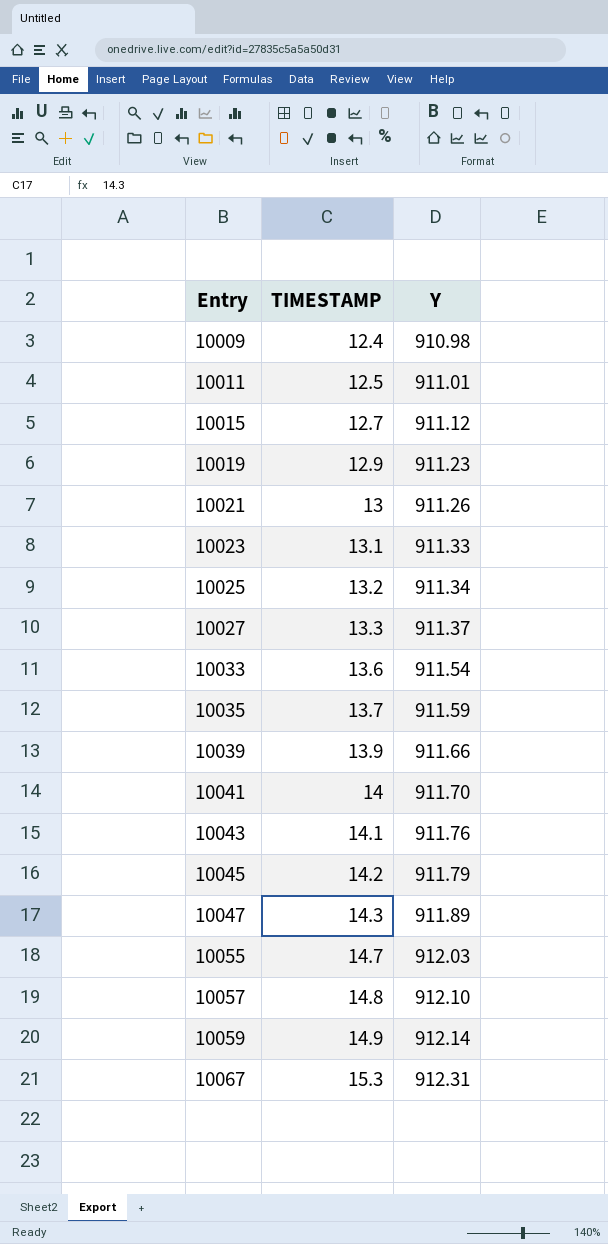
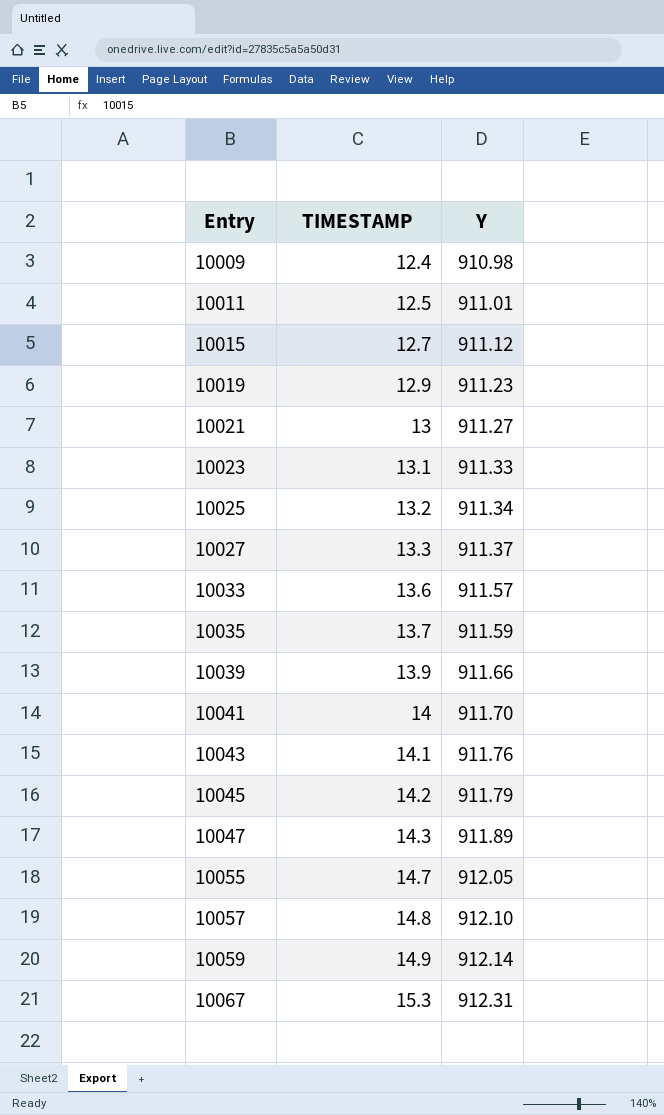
10021 | Y: 911.26 -> 911.27
10033 | Y: 911.54 -> 911.57
10055 | Y: 912.03 -> 912.05

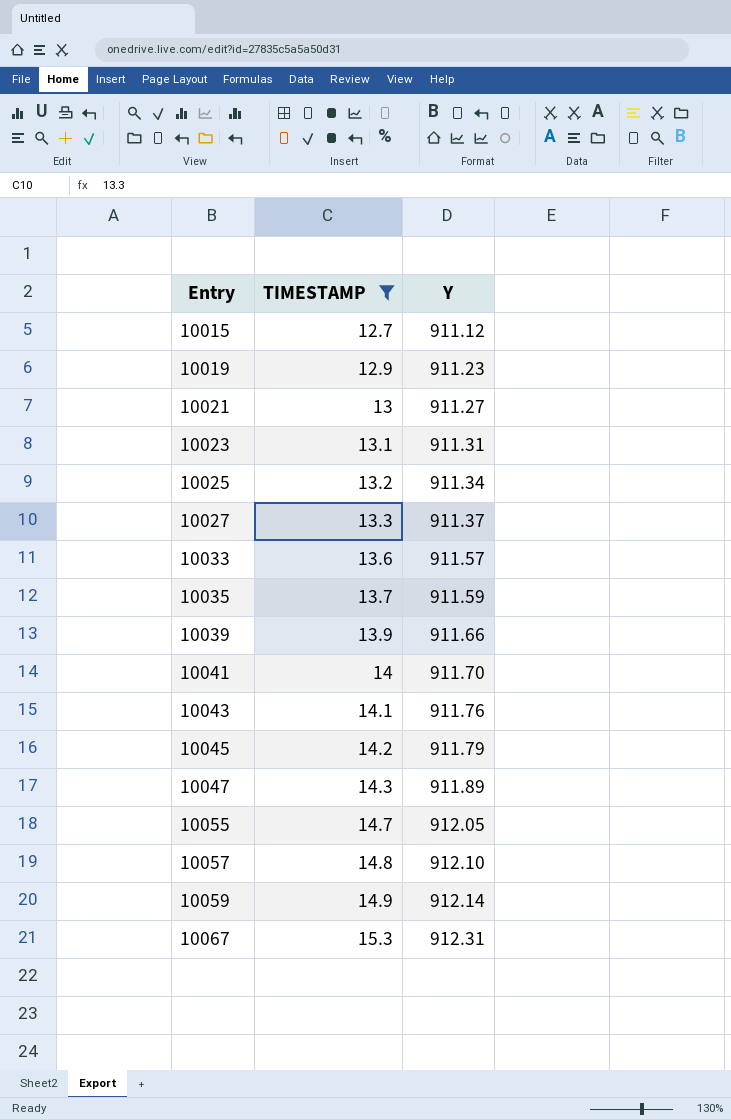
filter: none -> TIMESTAMP >= 12.7
10023 | Y: 911.33 -> 911.31

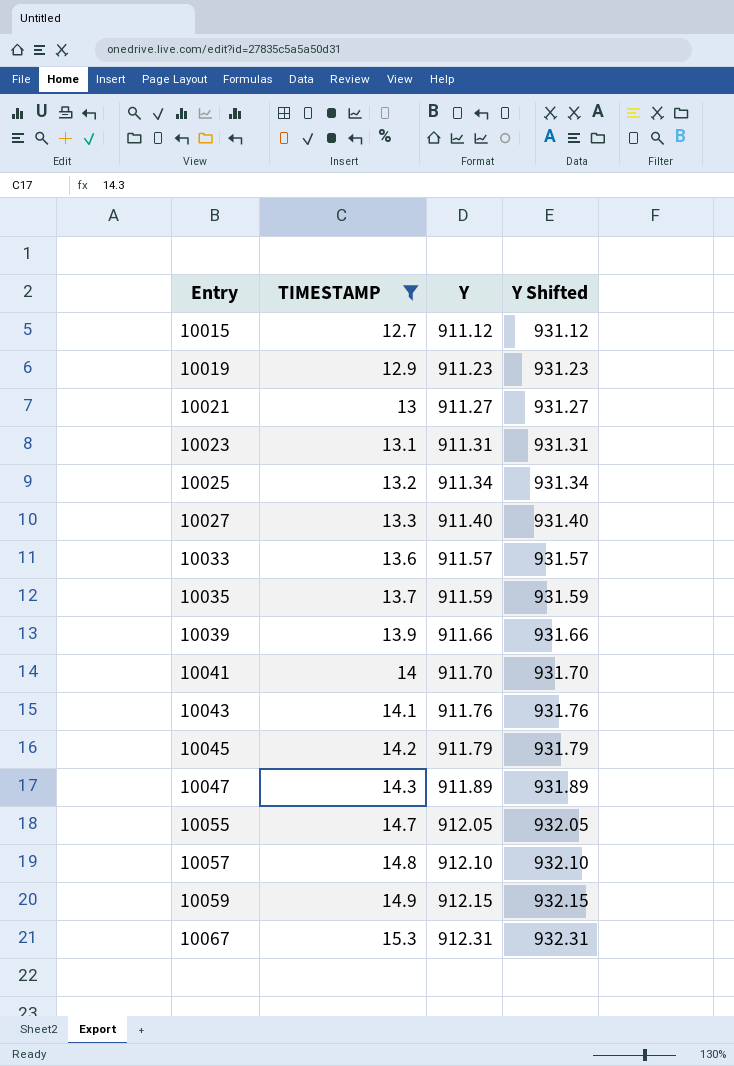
column Y Shifted | formula: none -> [Y] + 20
10027 | Y: 911.37 -> 911.40
10059 | Y: 912.14 -> 912.15

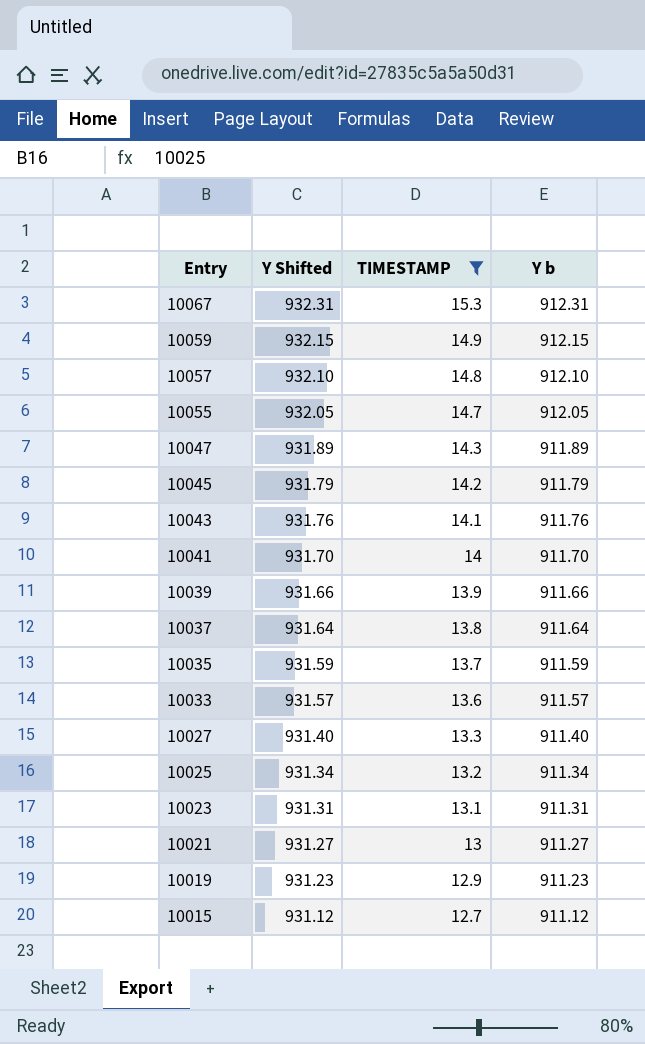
row order: Entry ascending -> Entry descending
column Y Shifted | position: 4 -> 2
column name: Y -> Y b
row 10037: none -> 931.64 | 13.8 | 911.64

